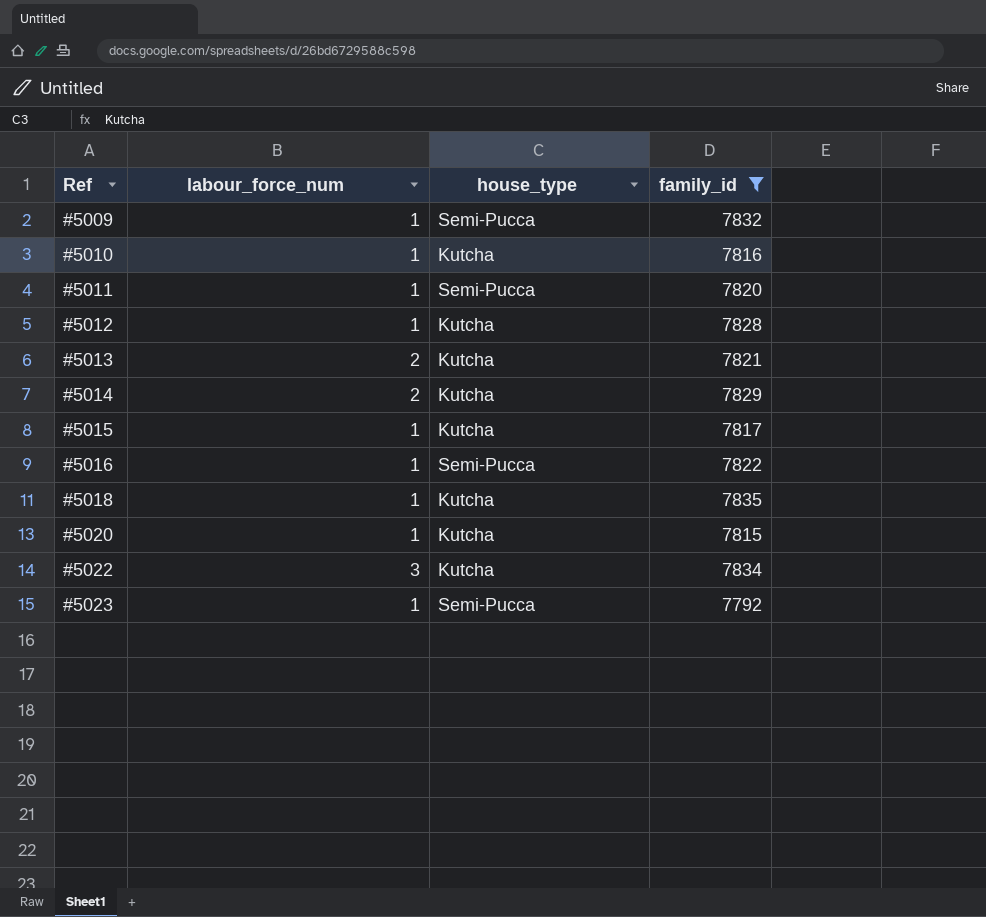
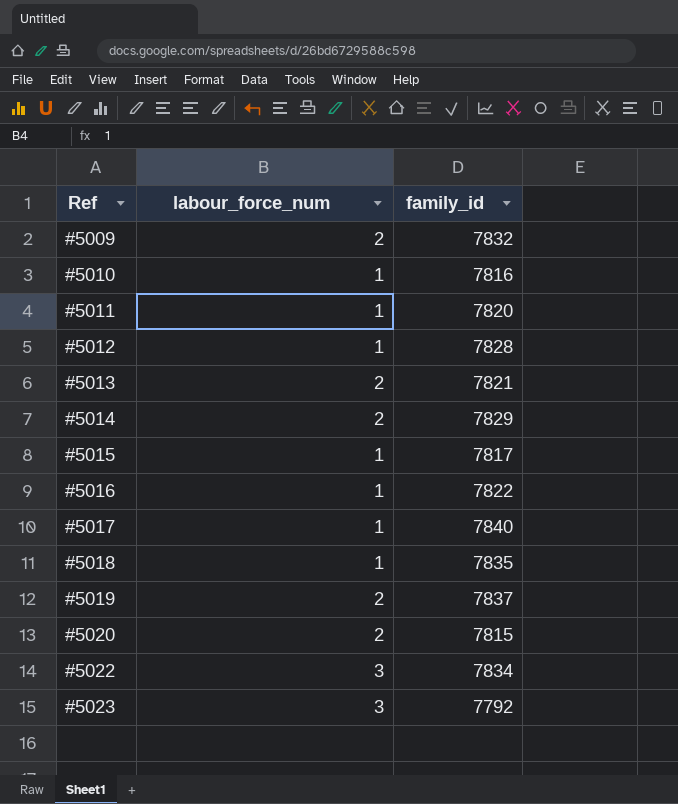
filter: family_id <= 7835 -> none
column house_type | position: 3 -> none
#5009 | labour_force_num: 1 -> 2
#5020 | labour_force_num: 1 -> 2
#5023 | labour_force_num: 1 -> 3

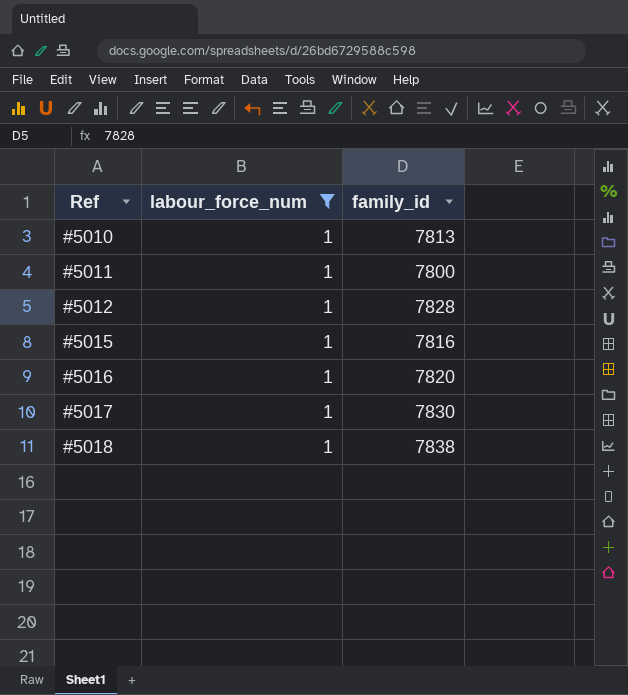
filter: none -> labour_force_num = 1
#5010 | family_id: 7816 -> 7813
#5011 | family_id: 7820 -> 7800
#5015 | family_id: 7817 -> 7816
#5016 | family_id: 7822 -> 7820
#5017 | family_id: 7840 -> 7830
#5018 | family_id: 7835 -> 7838

